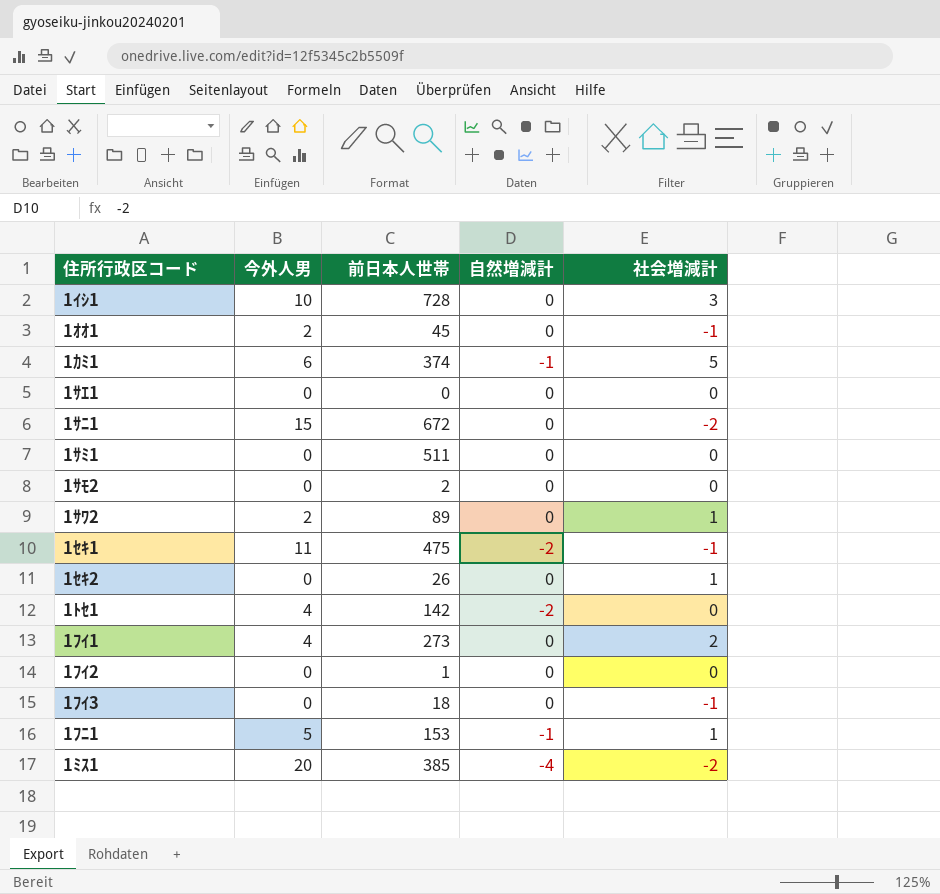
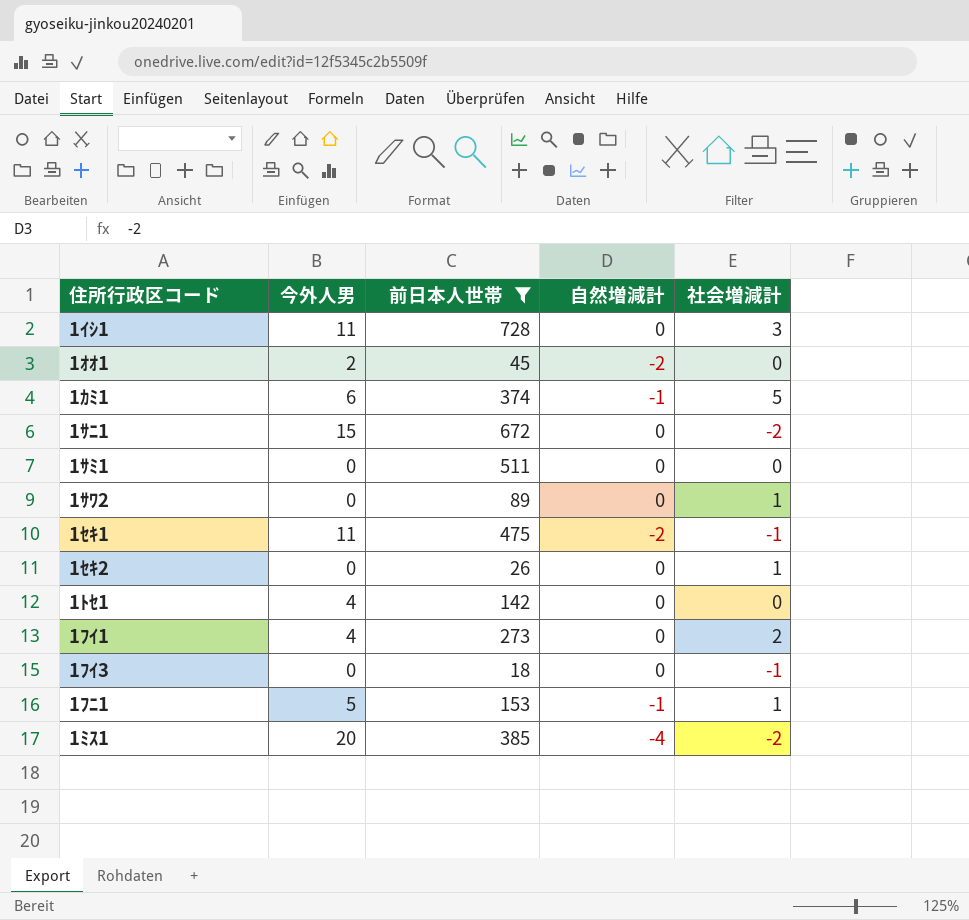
filter: none -> 前日本人世帯 >= 18
1ｲｼ1 | 今外人男: 10 -> 11
1ｵｵ1 | 自然増減計: 0 -> -2
1ｵｵ1 | 社会増減計: -1 -> 0
1ｻﾜ2 | 今外人男: 2 -> 0
1ﾄｾ1 | 自然増減計: -2 -> 0

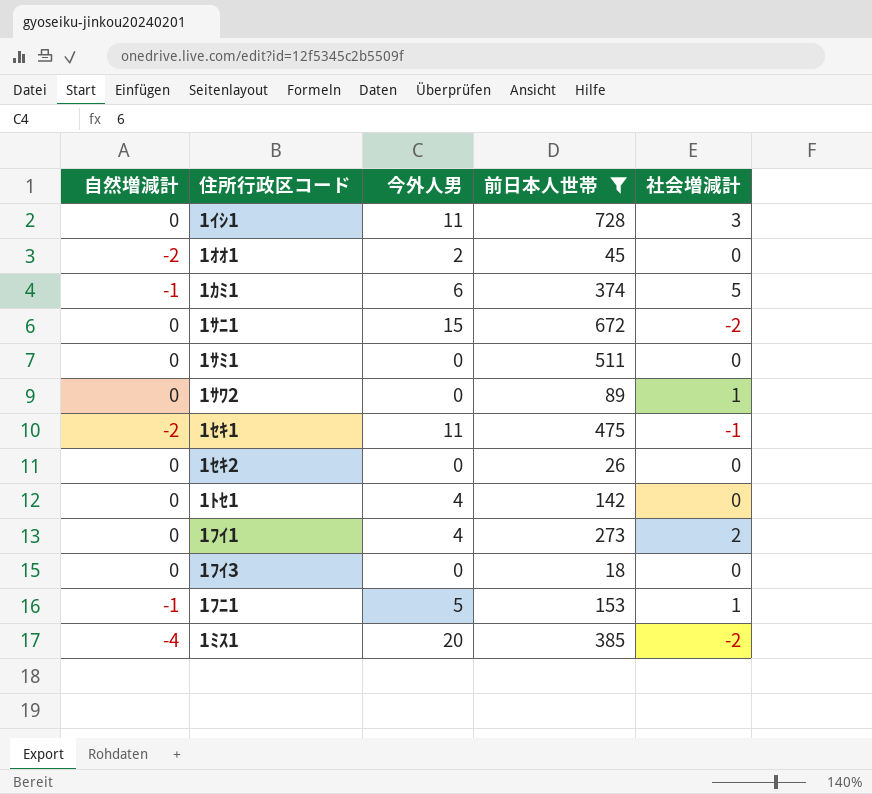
column 自然増減計 | position: 4 -> 1
1ｾｷ2 | 社会増減計: 1 -> 0
1ﾌｲ3 | 社会増減計: -1 -> 0

